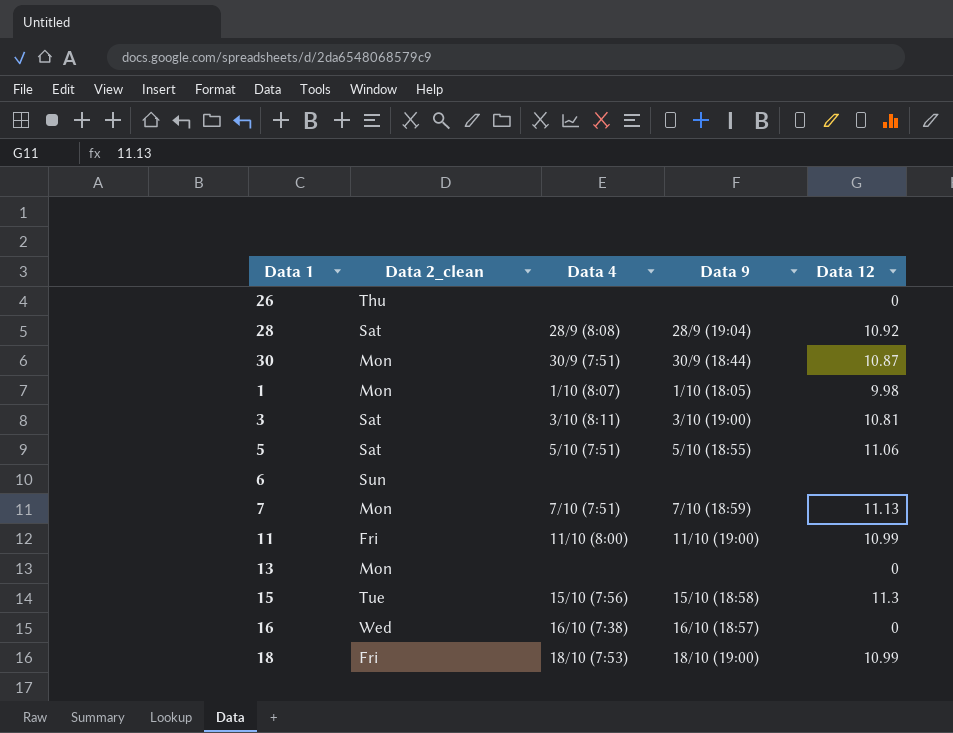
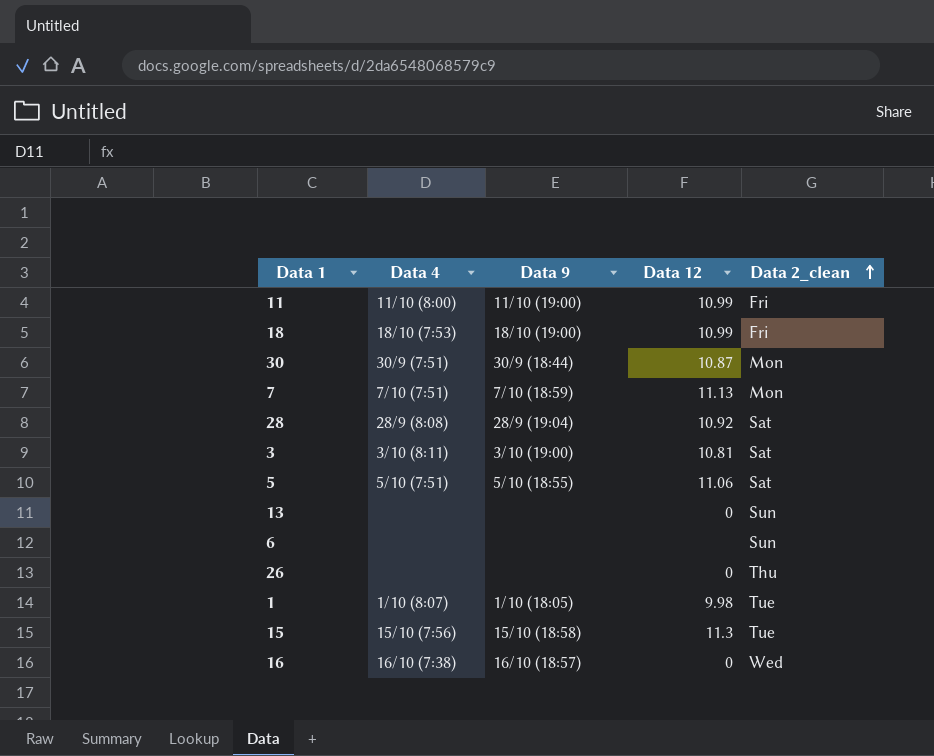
row order: none -> Data 2_clean ascending
column Data 2_clean | position: 2 -> 5
13 | Data 2_clean: Mon -> Sun
1 | Data 2_clean: Mon -> Tue

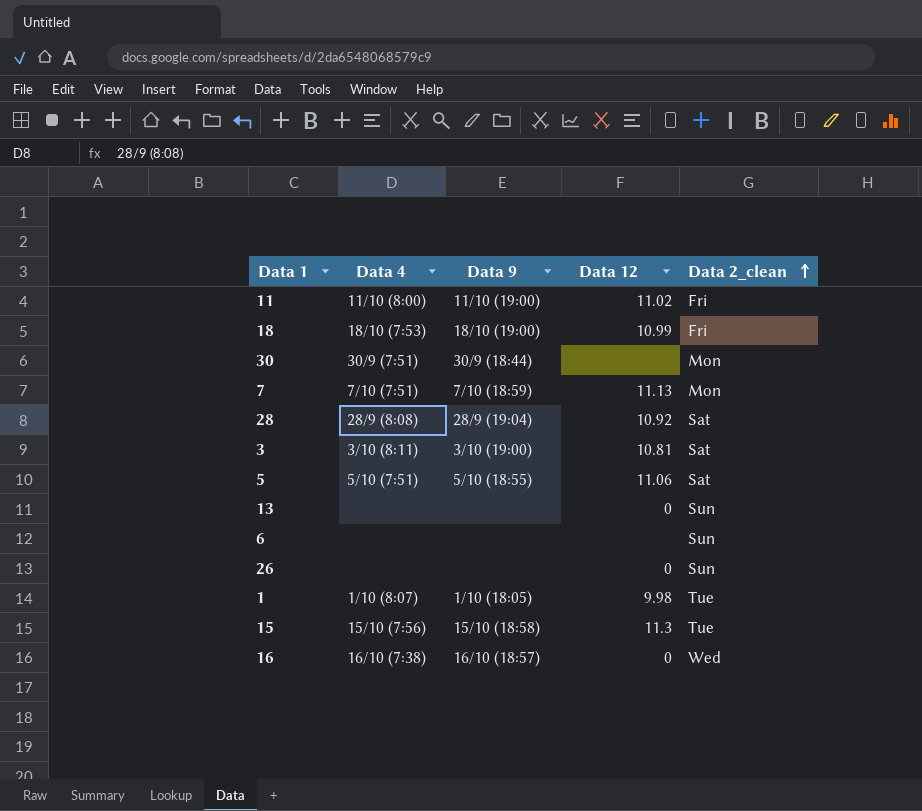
11 | Data 12: 10.99 -> 11.02
30 | Data 12: 10.87 -> none
26 | Data 2_clean: Thu -> Sun

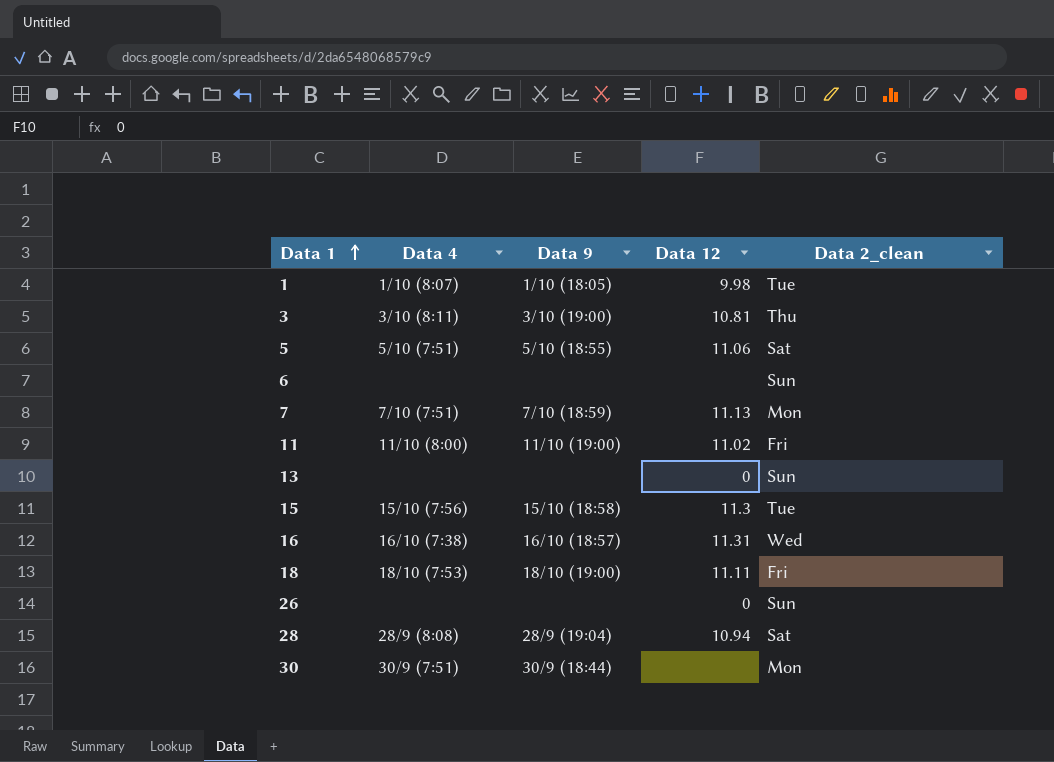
row order: Data 2_clean ascending -> Data 1 ascending
3 | Data 2_clean: Sat -> Thu
16 | Data 12: 0 -> 11.31
18 | Data 12: 10.99 -> 11.11
28 | Data 12: 10.92 -> 10.94

